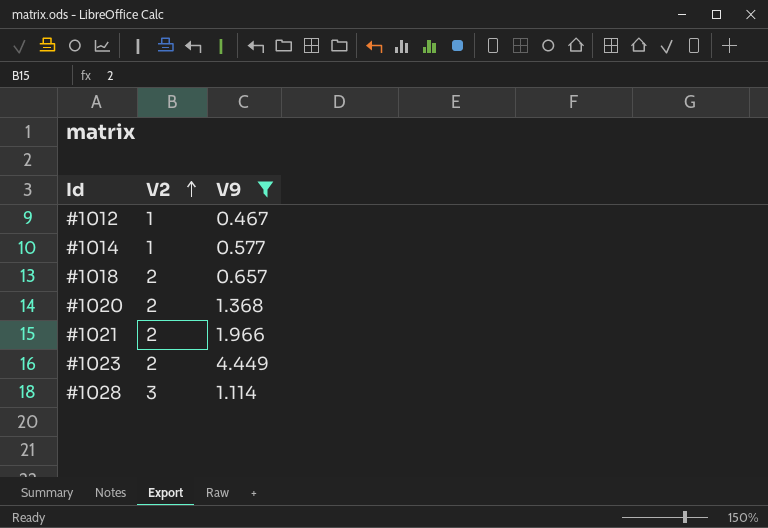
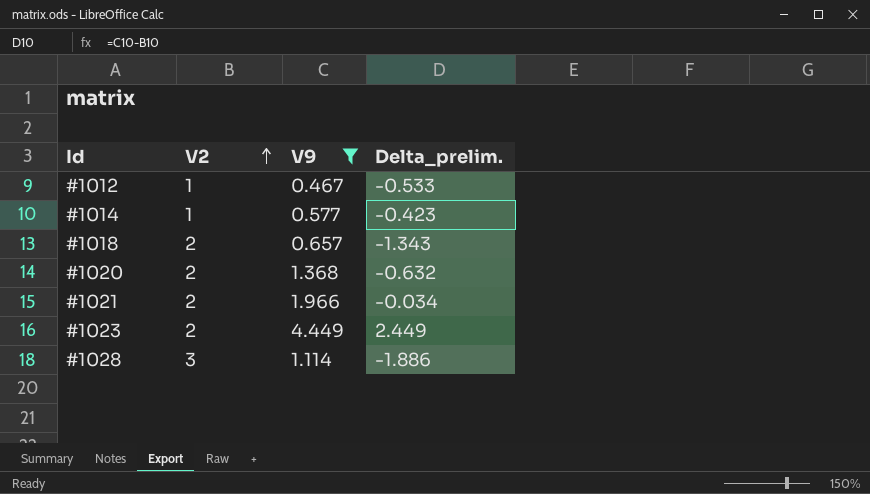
column Delta_prelim. | formula: none -> [V9] - [V2]

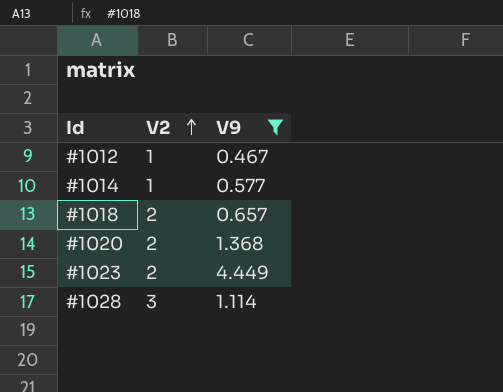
column Delta_prelim. | formula: [V9] - [V2] -> none
row #1021: 2 | 1.966 | -0.034 -> none

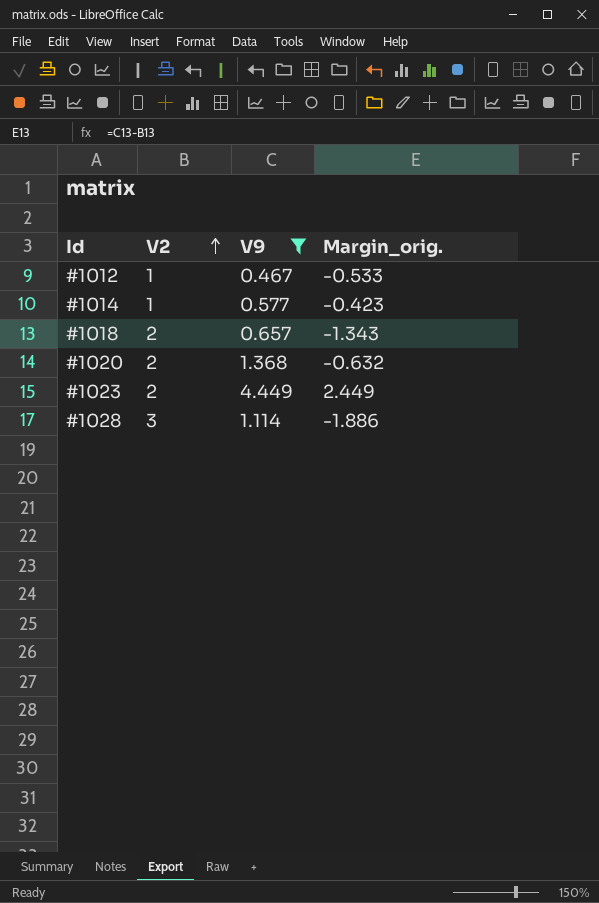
column Margin_orig. | formula: none -> [V9] - [V2]

